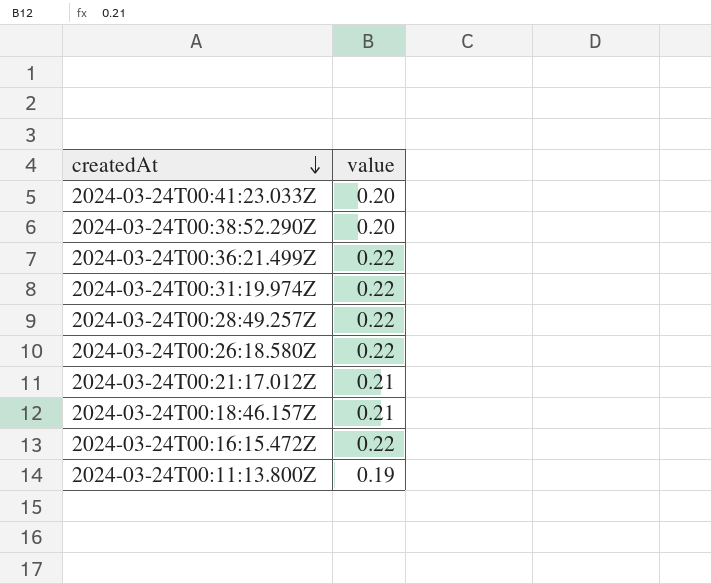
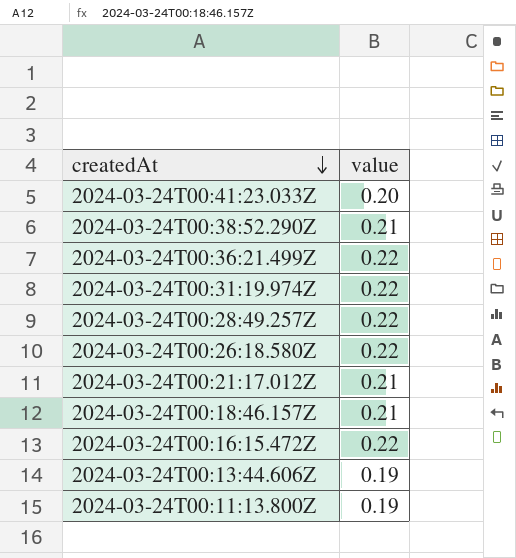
2024-03-24T00:38:52.290Z | value: 0.20 -> 0.21
row 2024-03-24T00:13:44.606Z: none -> 0.19

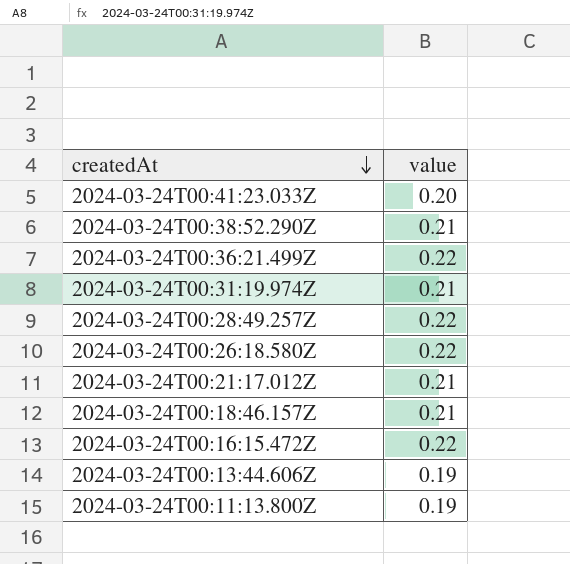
2024-03-24T00:31:19.974Z | value: 0.22 -> 0.21

